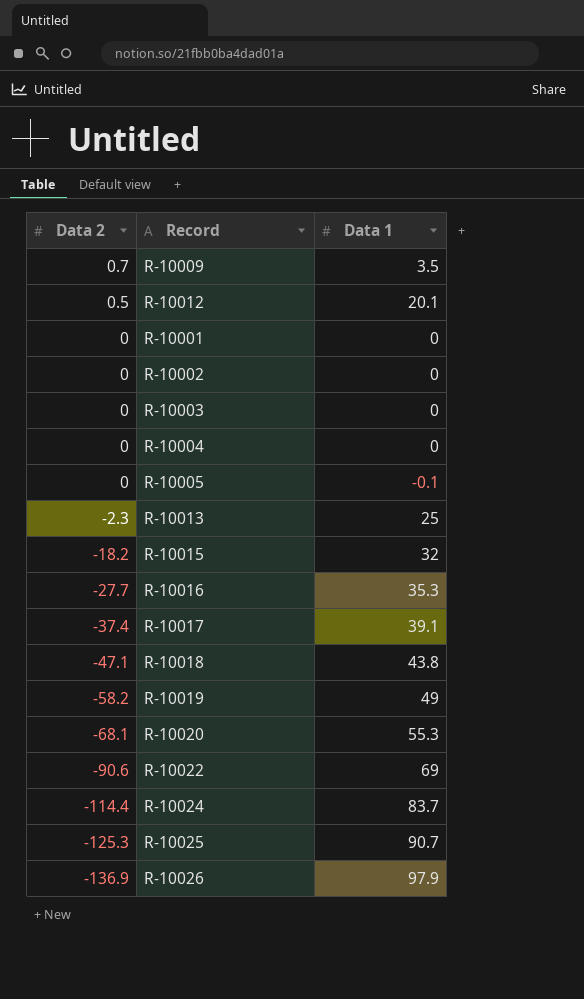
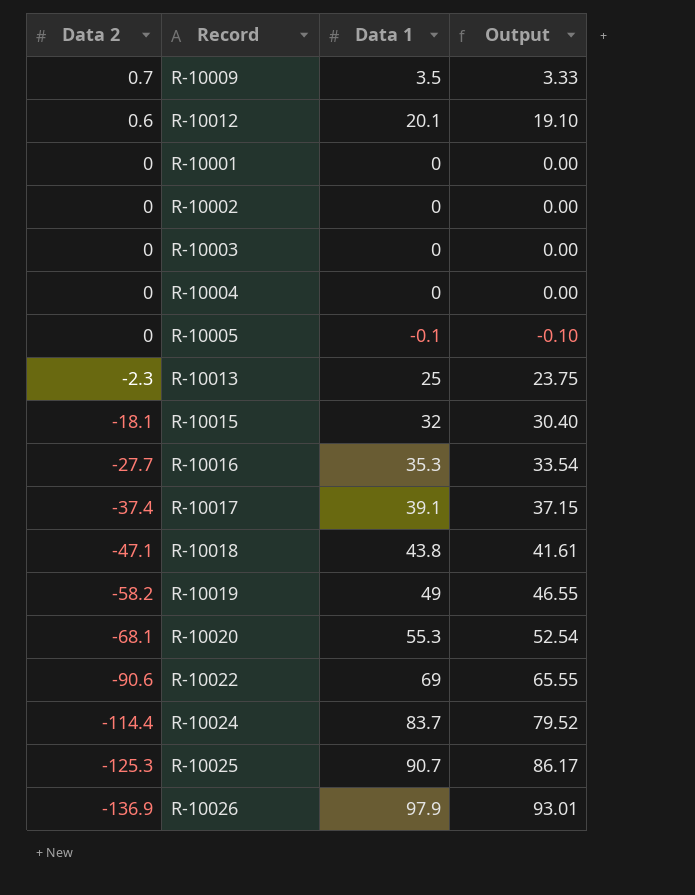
column Output | formula: none -> [Data 1] * 0.95
R-10012 | Data 2: 0.5 -> 0.6
R-10015 | Data 2: -18.2 -> -18.1

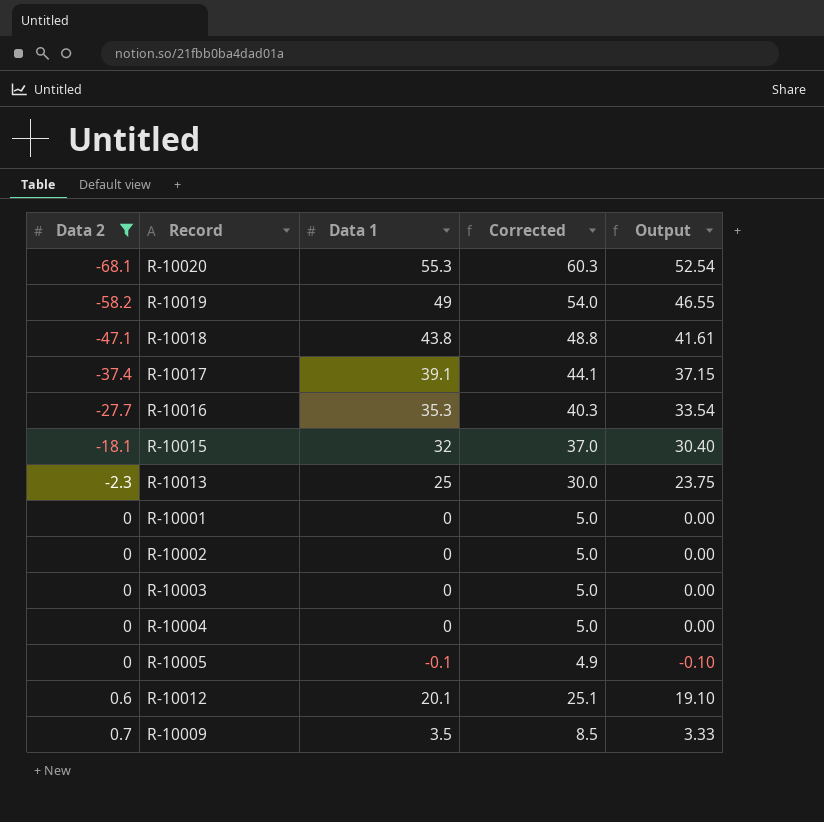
filter: none -> Data 2 >= -68.1
row order: Data 2 descending -> Data 2 ascending
column Corrected | formula: none -> [Data 1] + 5

